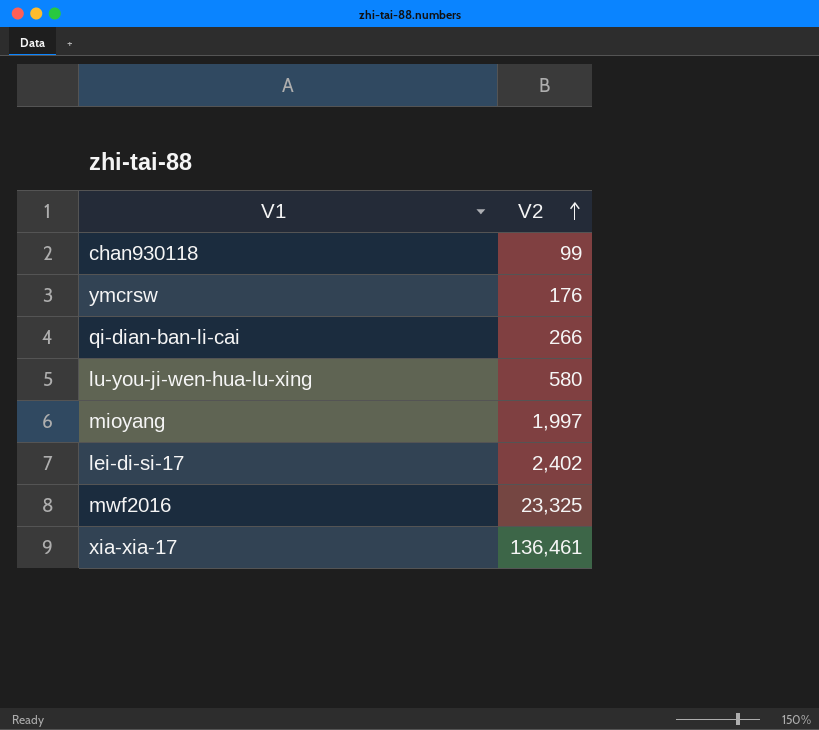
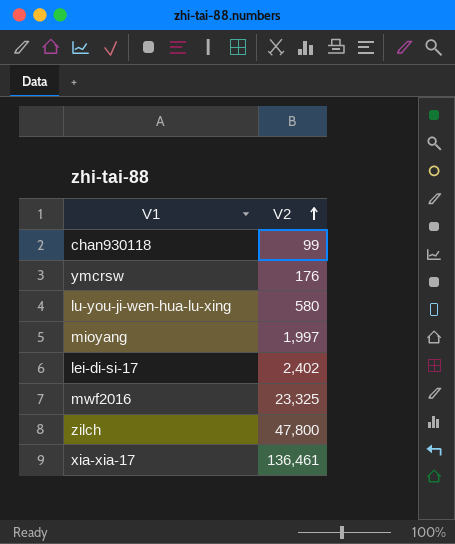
row qi-dian-ban-li-cai: 266 -> none
row zilch: none -> 47,800

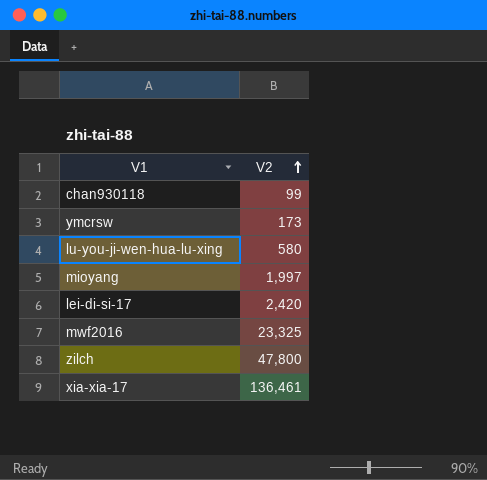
ymcrsw | V2: 176 -> 173
lei-di-si-17 | V2: 2,402 -> 2,420

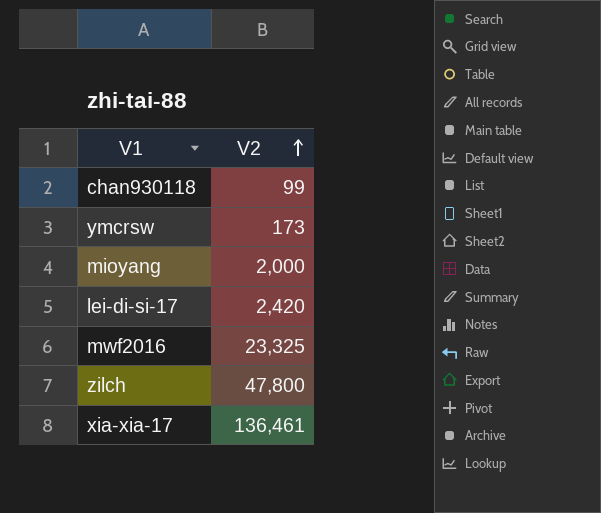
row lu-you-ji-wen-hua-lu-xing: 580 -> none
mioyang | V2: 1,997 -> 2,000

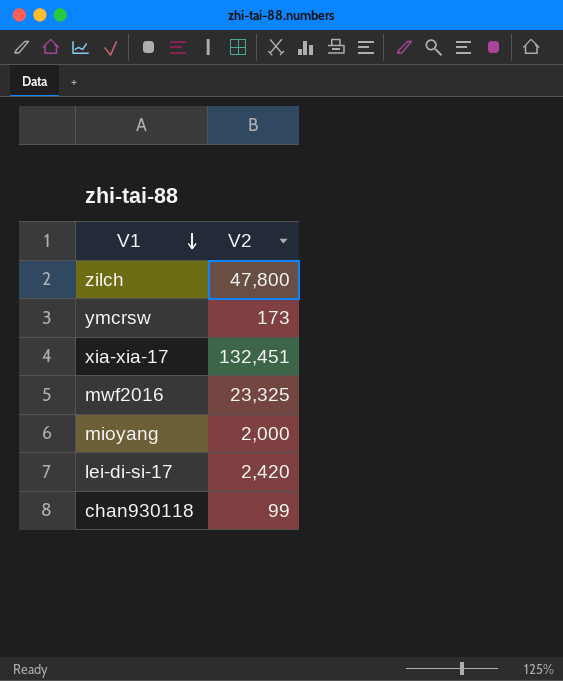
row order: V2 ascending -> V1 descending
xia-xia-17 | V2: 136,461 -> 132,451

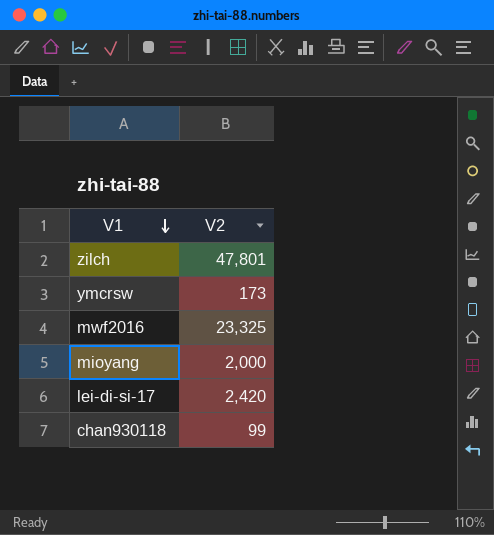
row xia-xia-17: 132,451 -> none
zilch | V2: 47,800 -> 47,801

